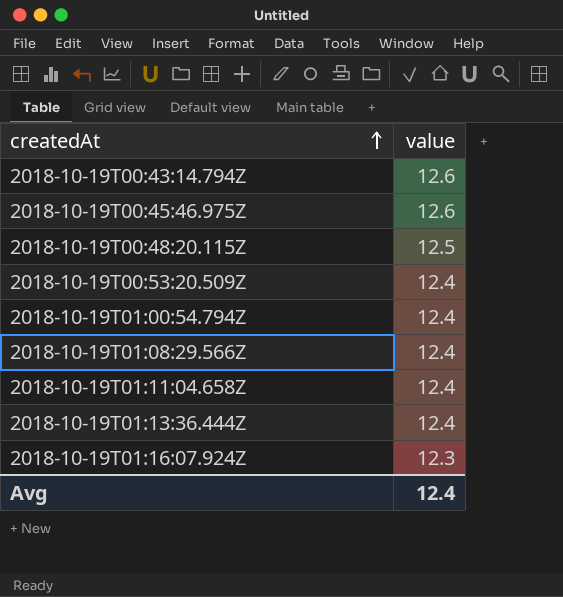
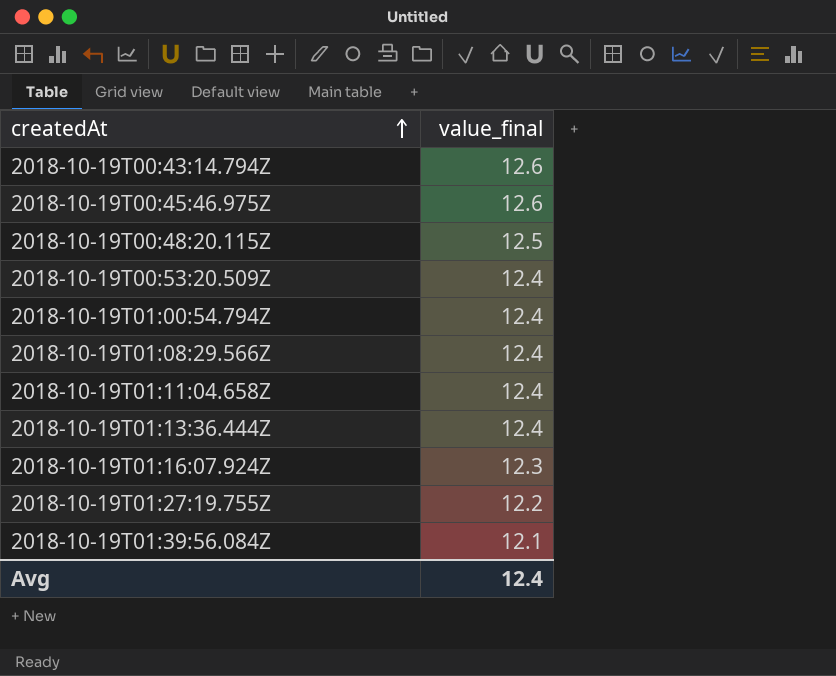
column name: value -> value_final
row 2018-10-19T01:27:19.755Z: none -> 12.2
row 2018-10-19T01:39:56.084Z: none -> 12.1

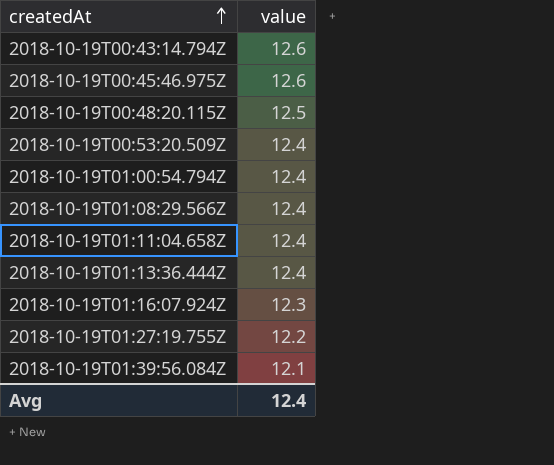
column name: value_final -> value

